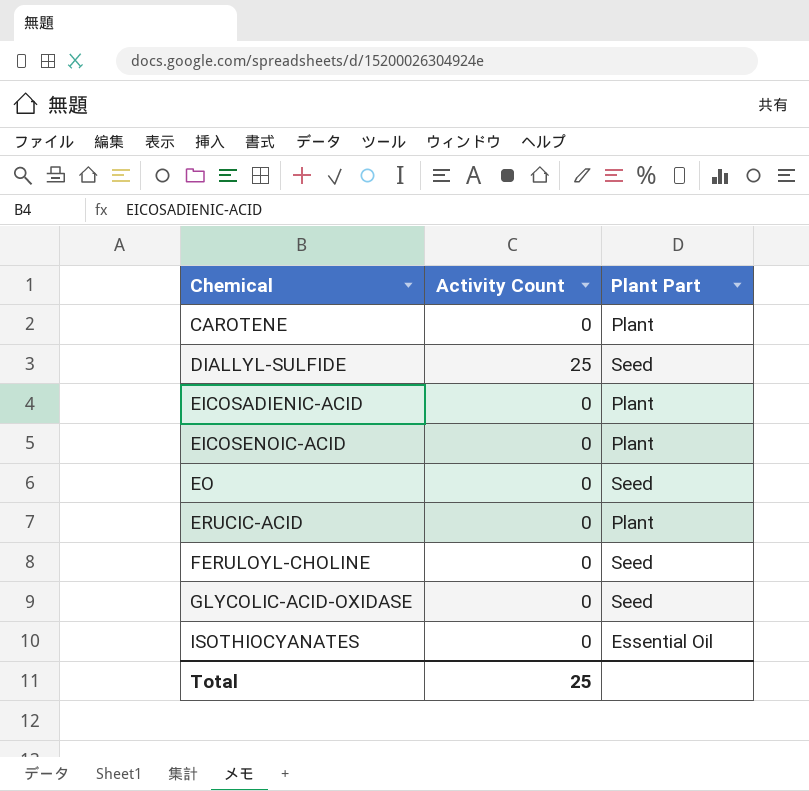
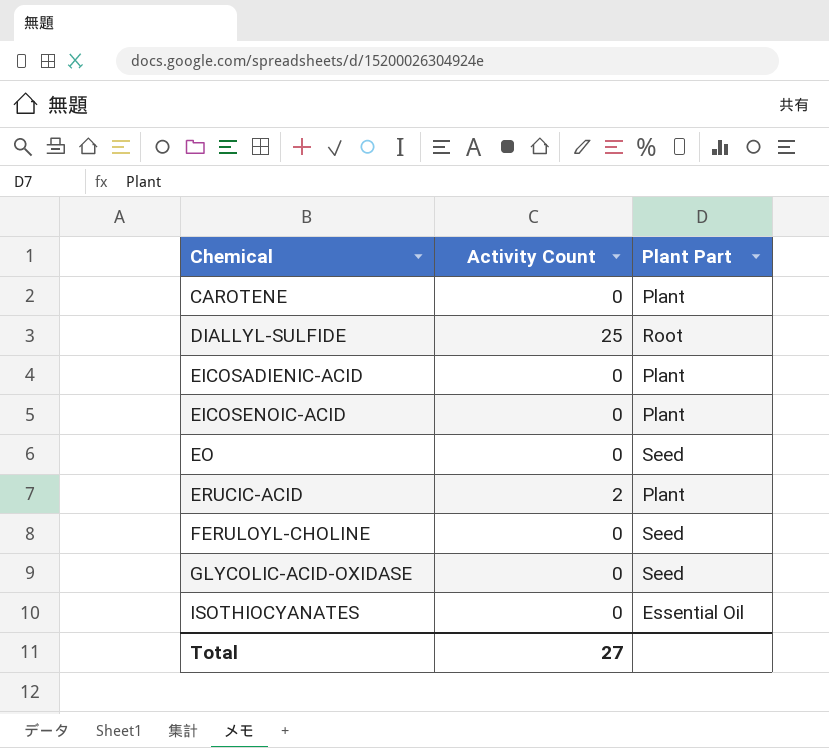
DIALLYL-SULFIDE | Plant Part: Seed -> Root
ERUCIC-ACID | Activity Count: 0 -> 2
Total | Activity Count: 25 -> 27

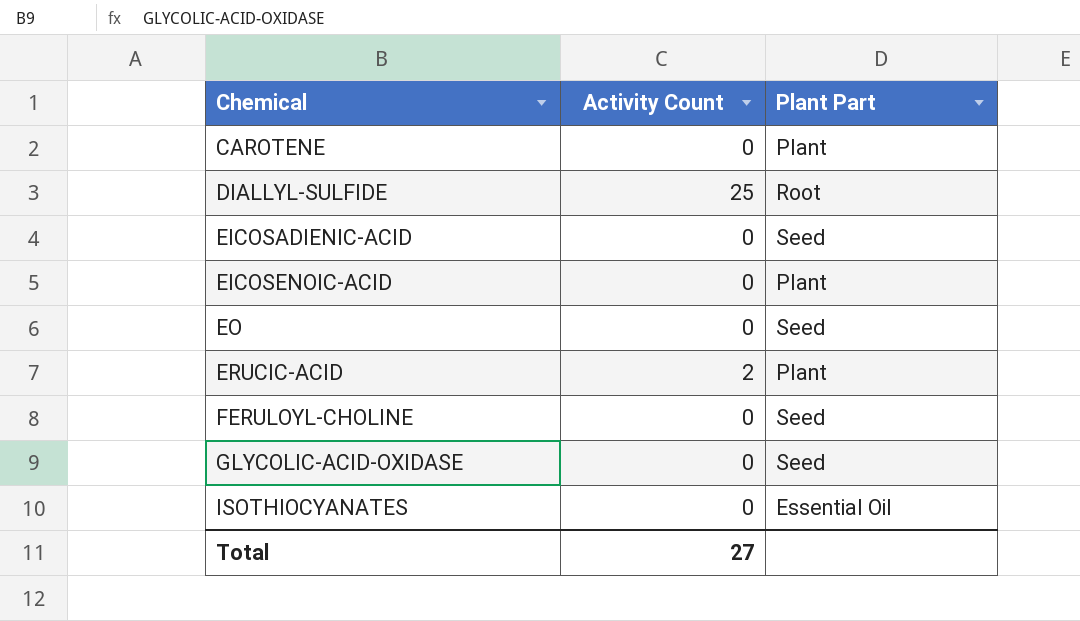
EICOSADIENIC-ACID | Plant Part: Plant -> Seed

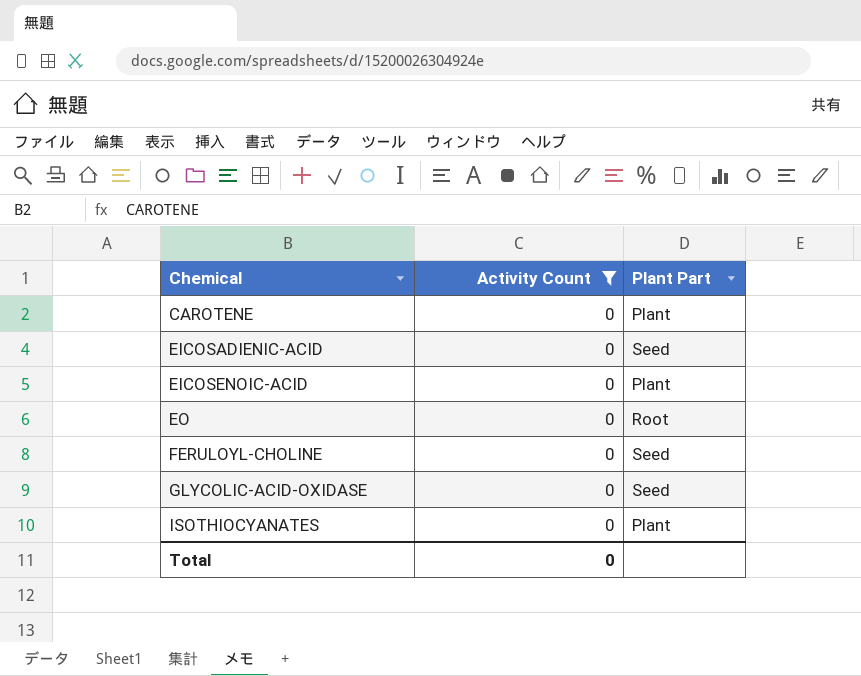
filter: none -> Activity Count = 0
EO | Plant Part: Seed -> Root
ISOTHIOCYANATES | Plant Part: Essential Oil -> Plant
Total | Activity Count: 27 -> 0

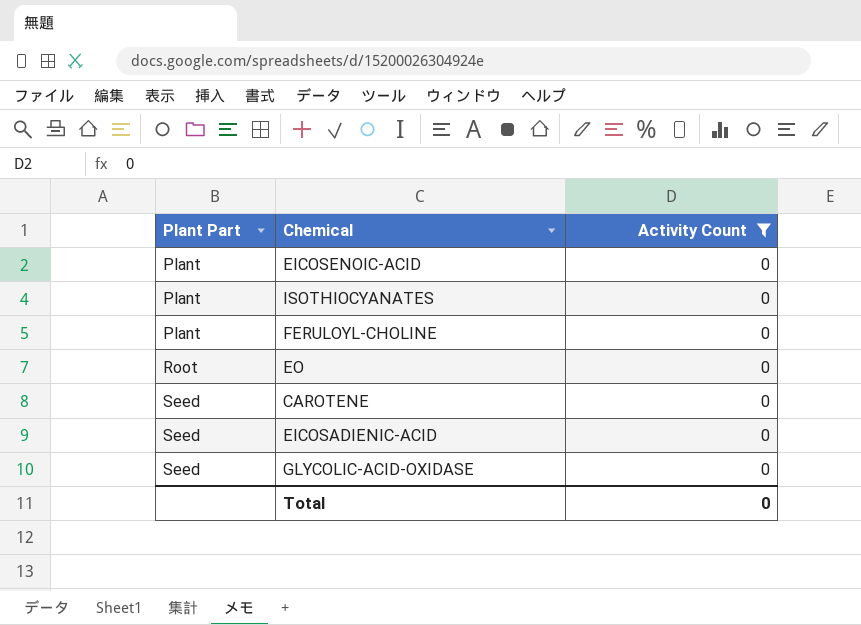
row order: Chemical ascending -> Plant Part ascending
column Plant Part | position: 3 -> 1
FERULOYL-CHOLINE | Plant Part: Seed -> Plant
CAROTENE | Plant Part: Plant -> Seed

